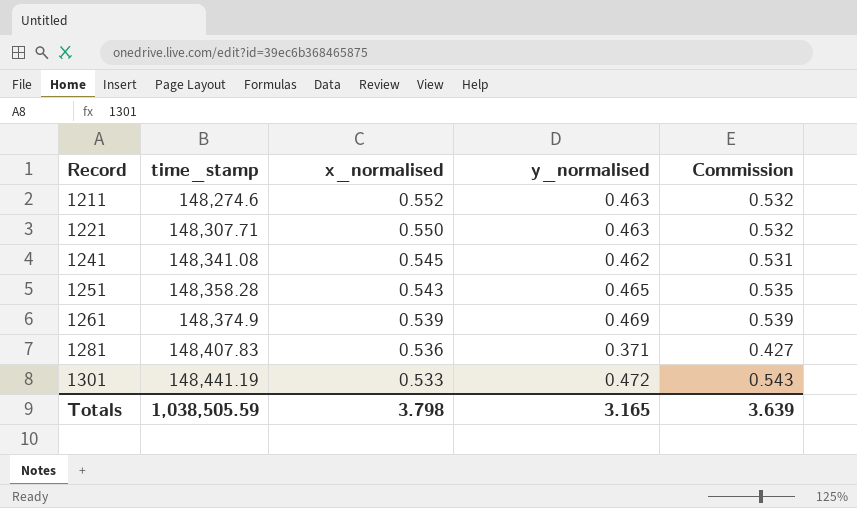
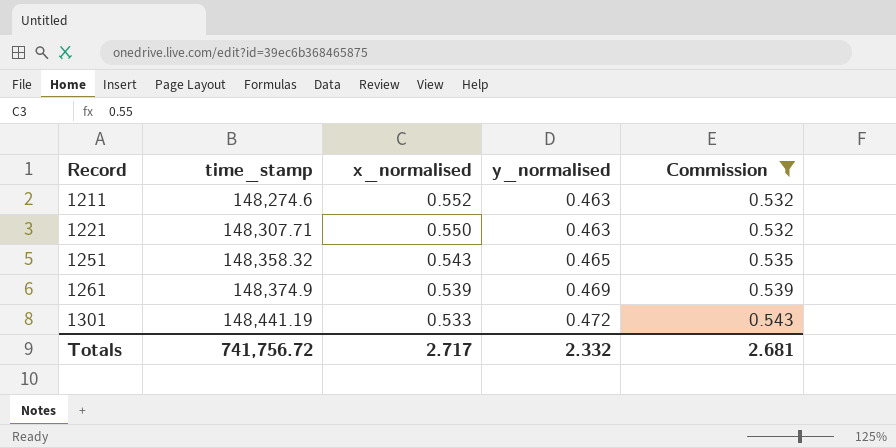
filter: none -> Commission >= 0.532
1251 | time_stamp: 148,358.28 -> 148,358.32
Totals | time_stamp: 1,038,505.59 -> 741,756.72
Totals | x_normalised: 3.798 -> 2.717
Totals | y_normalised: 3.165 -> 2.332
Totals | Commission: 3.639 -> 2.681

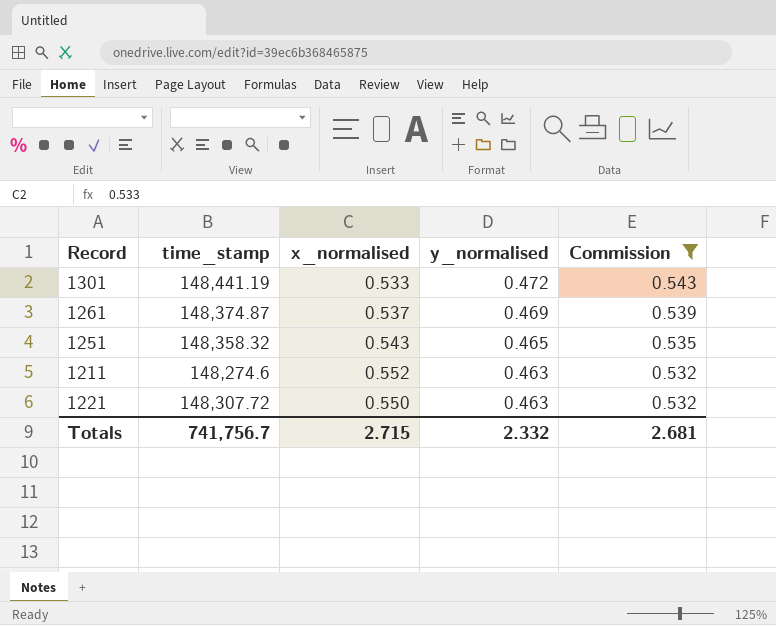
row order: Record ascending -> y_normalised descending
1261 | time_stamp: 148,374.9 -> 148,374.87
1261 | x_normalised: 0.539 -> 0.537
1221 | time_stamp: 148,307.71 -> 148,307.72
Totals | time_stamp: 741,756.72 -> 741,756.7
Totals | x_normalised: 2.717 -> 2.715

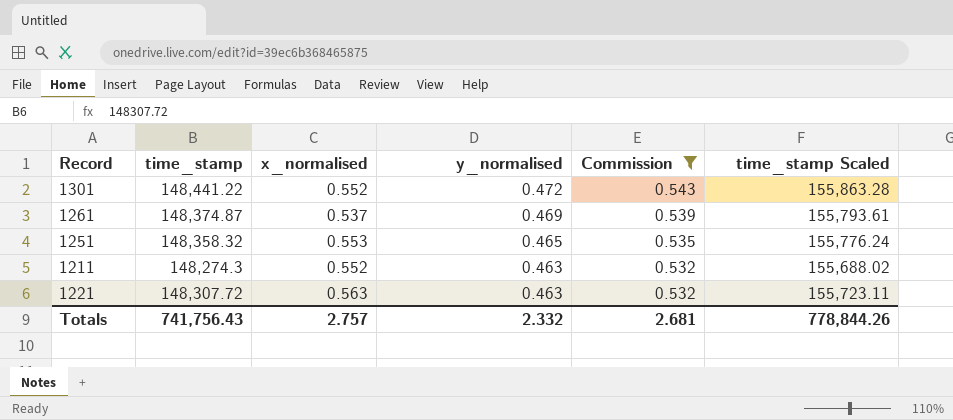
column time_stamp Scaled | formula: none -> [time_stamp] * 1.05
1301 | time_stamp: 148,441.19 -> 148,441.22
1301 | x_normalised: 0.533 -> 0.552
1251 | x_normalised: 0.543 -> 0.553
1211 | time_stamp: 148,274.6 -> 148,274.3
1221 | x_normalised: 0.550 -> 0.563
Totals | time_stamp: 741,756.7 -> 741,756.43
Totals | x_normalised: 2.715 -> 2.757

